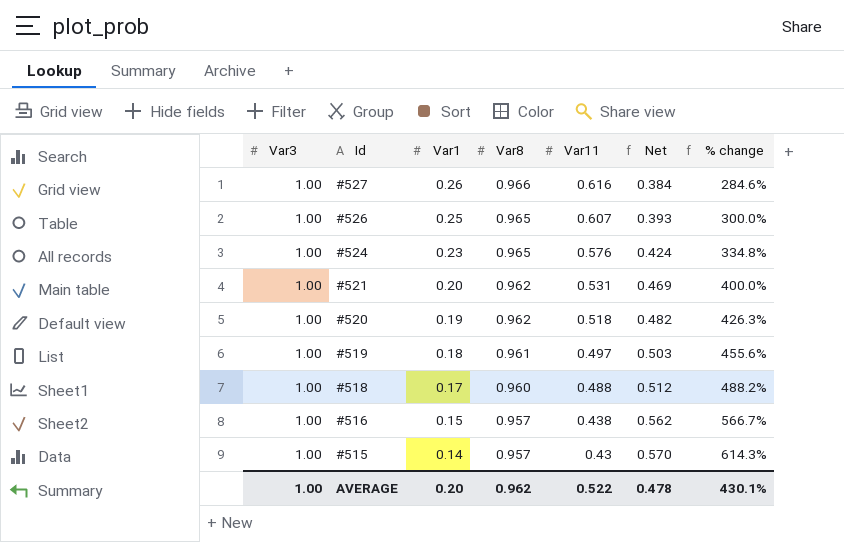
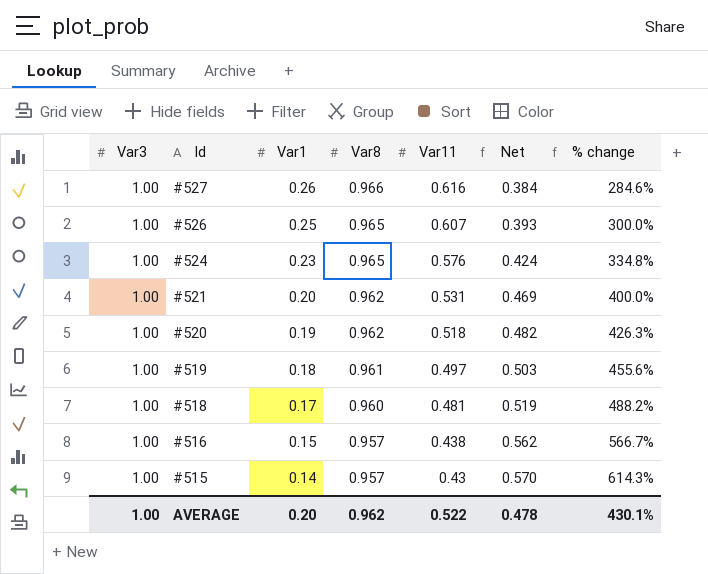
#518 | Var11: 0.488 -> 0.481
#518 | Net: 0.512 -> 0.519

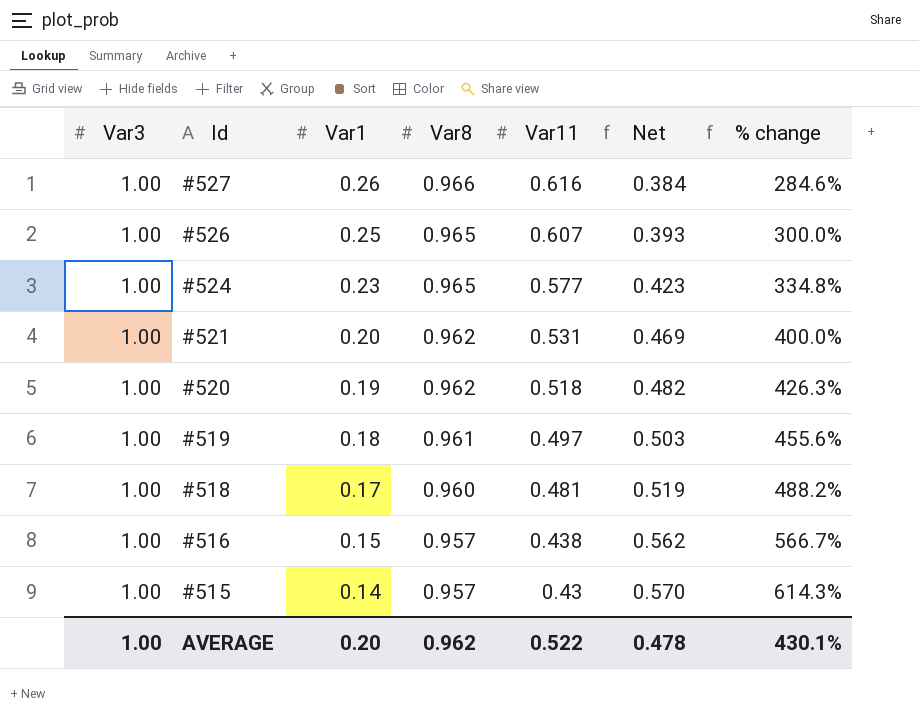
#524 | Var11: 0.576 -> 0.577
#524 | Net: 0.424 -> 0.423

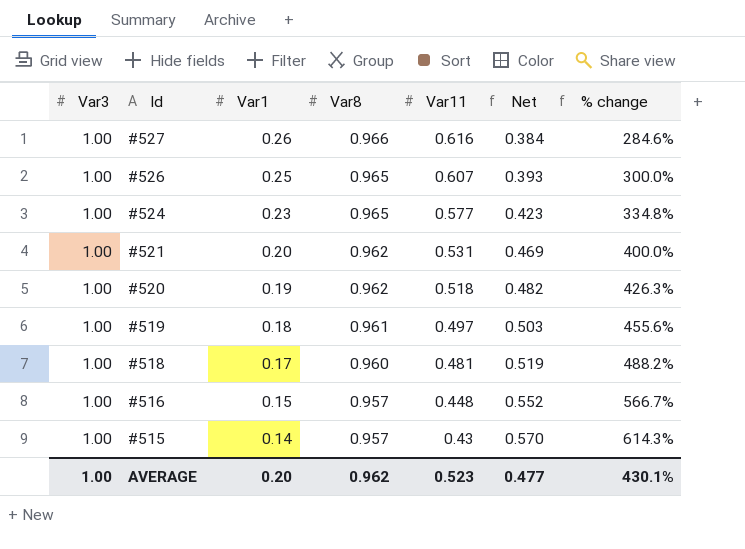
#516 | Var11: 0.438 -> 0.448
#516 | Net: 0.562 -> 0.552
AVERAGE | Var11: 0.522 -> 0.523
AVERAGE | Net: 0.478 -> 0.477

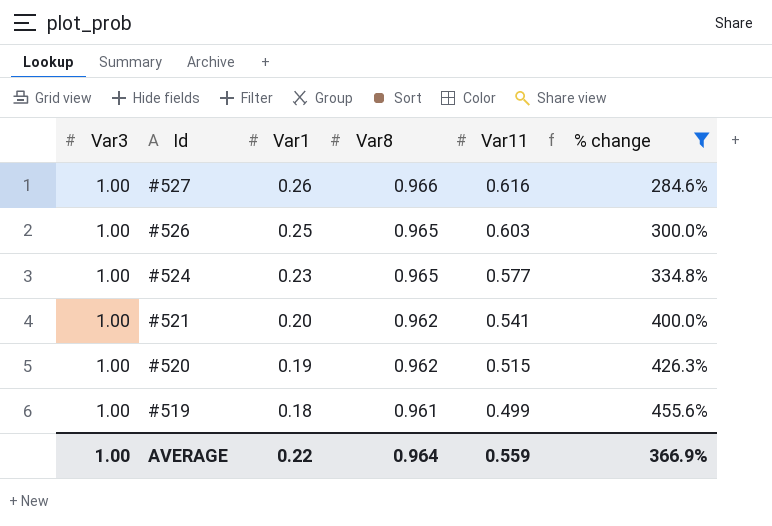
filter: none -> % change <= 455.6%
column Net | formula: [Var3] - [Var11] -> none
#526 | Var11: 0.607 -> 0.603
#521 | Var11: 0.531 -> 0.541
#520 | Var11: 0.518 -> 0.515
#519 | Var11: 0.497 -> 0.499
AVERAGE | Var1: 0.20 -> 0.22
AVERAGE | Var8: 0.962 -> 0.964
AVERAGE | Var11: 0.523 -> 0.559
AVERAGE | % change: 430.1% -> 366.9%

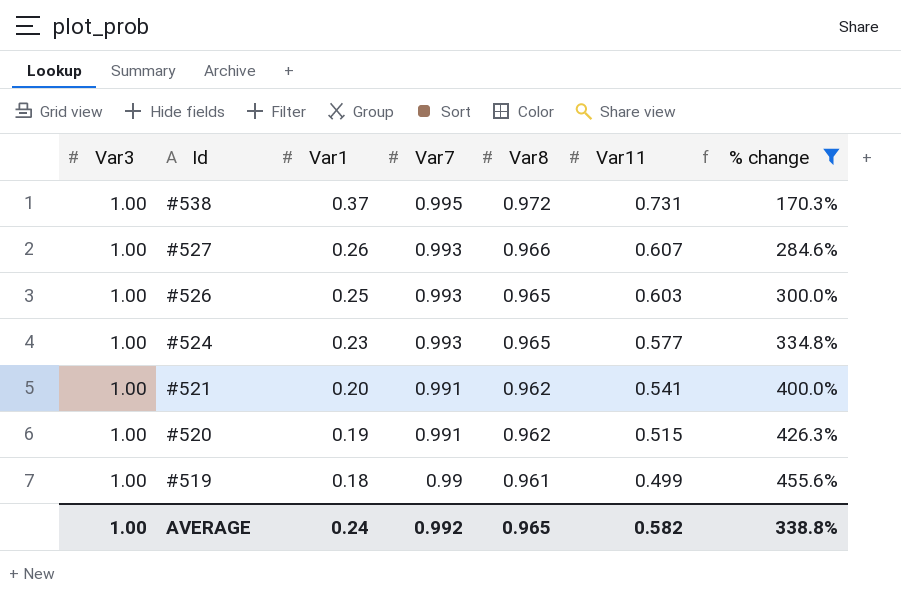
column Var7 | position: none -> 4
row #538: none -> 1.00 | 0.37 | 0.995 | 0.972 | 0.731 | 170.3%
#527 | Var11: 0.616 -> 0.607
AVERAGE | Var1: 0.22 -> 0.24
AVERAGE | Var8: 0.964 -> 0.965
AVERAGE | Var11: 0.559 -> 0.582
AVERAGE | % change: 366.9% -> 338.8%

